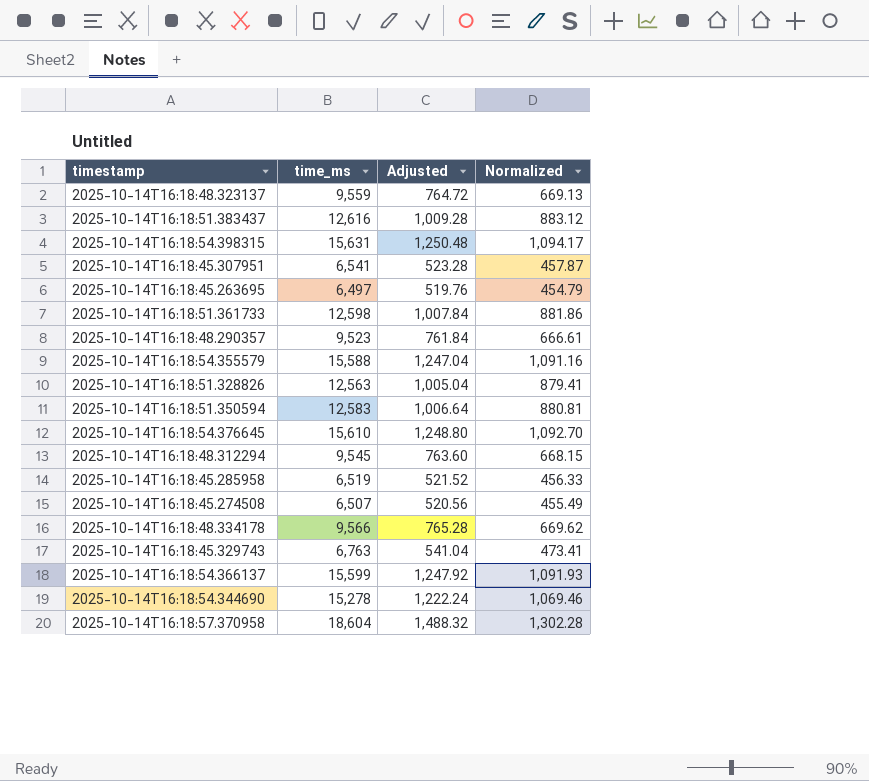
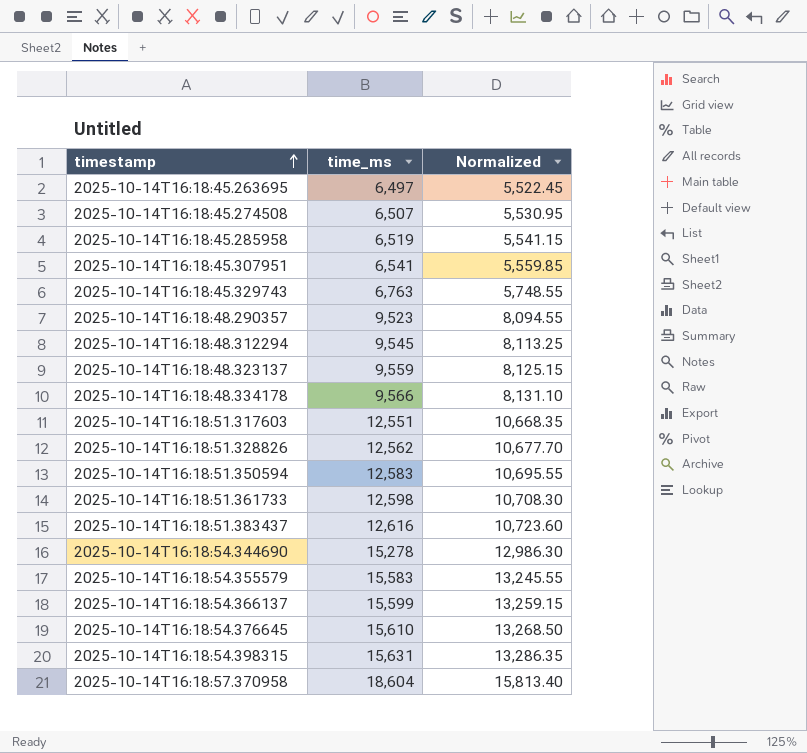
row order: none -> timestamp ascending
column Adjusted | formula: [time_ms] * 0.08 -> none
column Normalized | formula: [time_ms] * 0.07 -> [time_ms] * 0.85
row 2025-10-14T16:18:51.317603: none -> 12,551 | 10,668.35
2025-10-14T16:18:51.328826 | time_ms: 12,563 -> 12,562
2025-10-14T16:18:54.355579 | time_ms: 15,588 -> 15,583

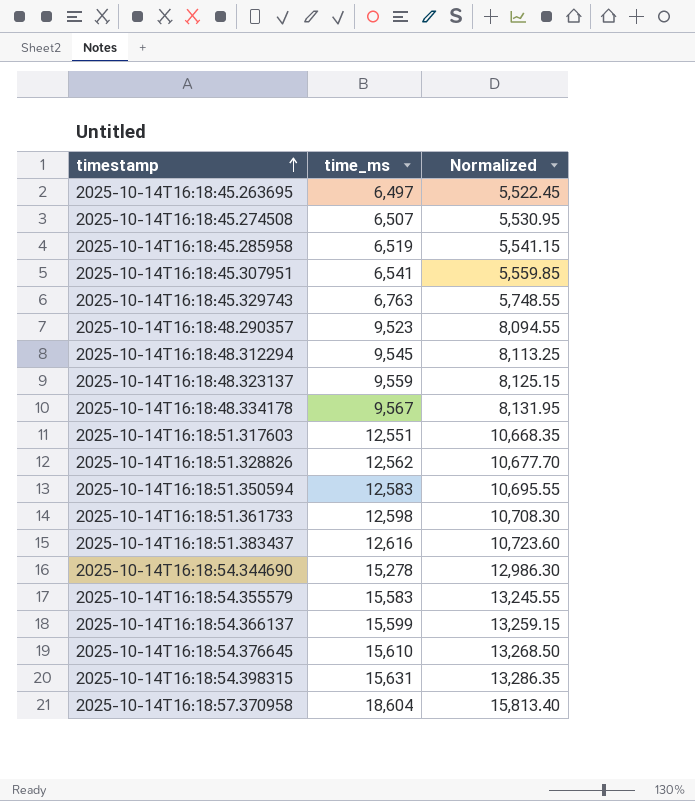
2025-10-14T16:18:48.334178 | time_ms: 9,566 -> 9,567
2025-10-14T16:18:48.334178 | Normalized: 8,131.10 -> 8,131.95

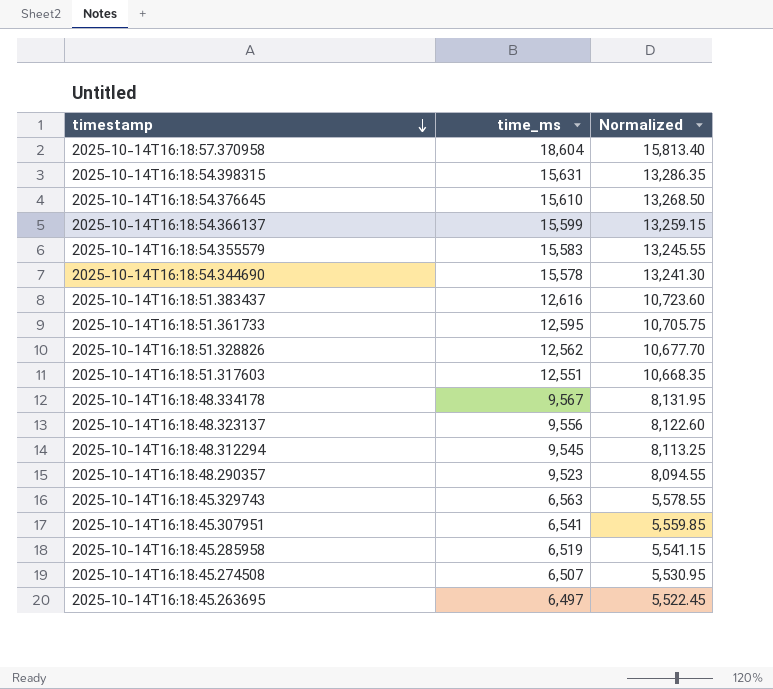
row order: timestamp ascending -> timestamp descending
row 2025-10-14T16:18:51.350594: 12,583 | 10,695.55 -> none
2025-10-14T16:18:54.344690 | time_ms: 15,278 -> 15,578
2025-10-14T16:18:54.344690 | Normalized: 12,986.30 -> 13,241.30
2025-10-14T16:18:51.361733 | time_ms: 12,598 -> 12,595
2025-10-14T16:18:51.361733 | Normalized: 10,708.30 -> 10,705.75
2025-10-14T16:18:48.323137 | time_ms: 9,559 -> 9,556
2025-10-14T16:18:48.323137 | Normalized: 8,125.15 -> 8,122.60
2025-10-14T16:18:45.329743 | time_ms: 6,763 -> 6,563
2025-10-14T16:18:45.329743 | Normalized: 5,748.55 -> 5,578.55

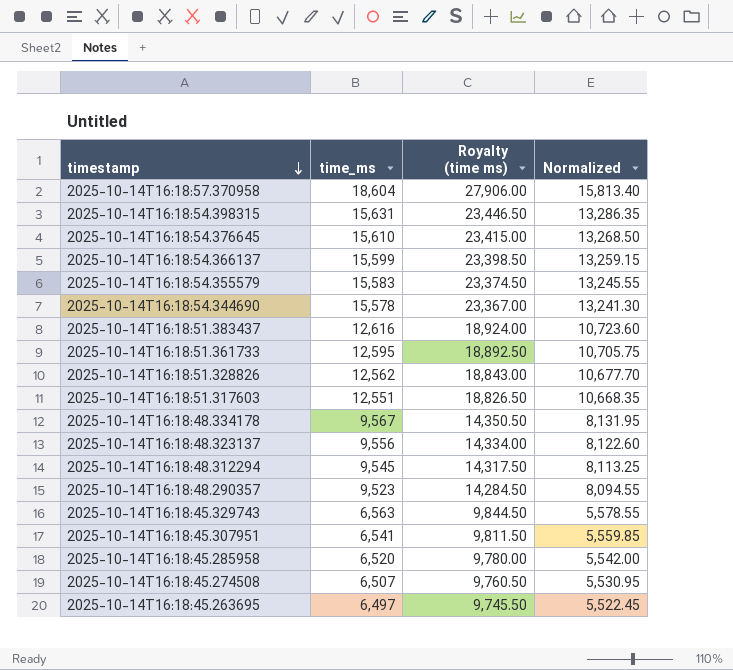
column Royalty (time ms) | formula: none -> [time_ms] * 1.5
2025-10-14T16:18:45.285958 | time_ms: 6,519 -> 6,520
2025-10-14T16:18:45.285958 | Normalized: 5,541.15 -> 5,542.00

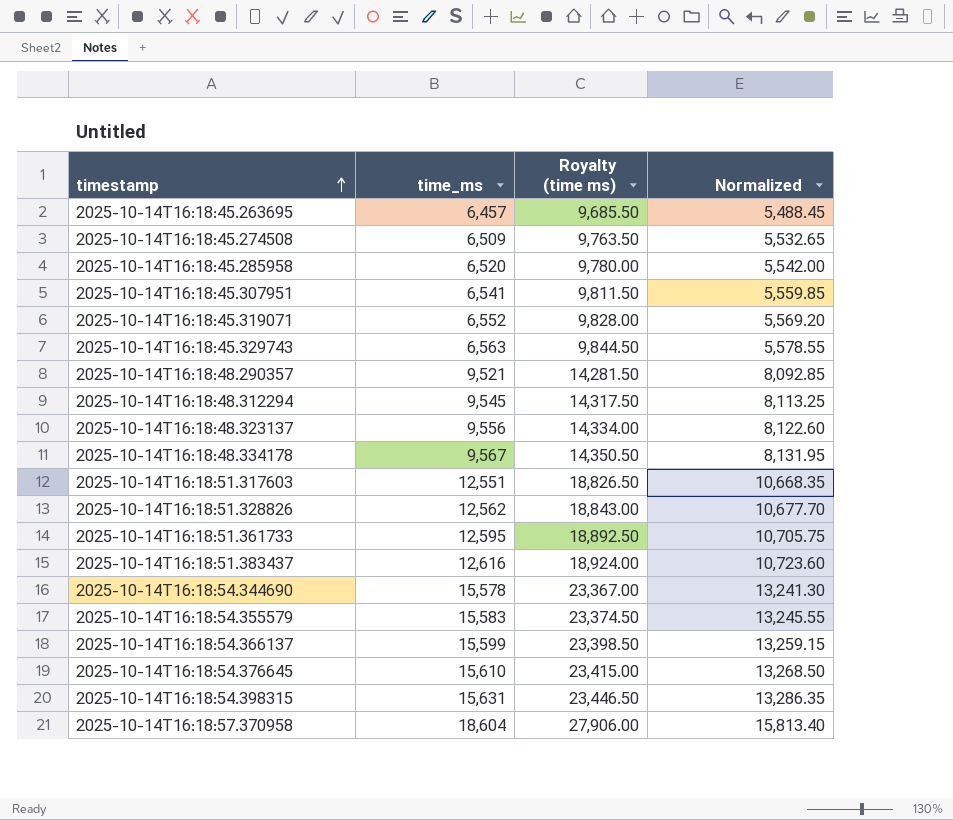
row order: timestamp descending -> timestamp ascending
2025-10-14T16:18:45.263695 | time_ms: 6,497 -> 6,457
2025-10-14T16:18:45.263695 | Royalty (time ms): 9,745.50 -> 9,685.50
2025-10-14T16:18:45.263695 | Normalized: 5,522.45 -> 5,488.45
2025-10-14T16:18:45.274508 | time_ms: 6,507 -> 6,509
2025-10-14T16:18:45.274508 | Royalty (time ms): 9,760.50 -> 9,763.50
2025-10-14T16:18:45.274508 | Normalized: 5,530.95 -> 5,532.65
row 2025-10-14T16:18:45.319071: none -> 6,552 | 9,828.00 | 5,569.20
2025-10-14T16:18:48.290357 | time_ms: 9,523 -> 9,521
2025-10-14T16:18:48.290357 | Royalty (time ms): 14,284.50 -> 14,281.50
2025-10-14T16:18:48.290357 | Normalized: 8,094.55 -> 8,092.85

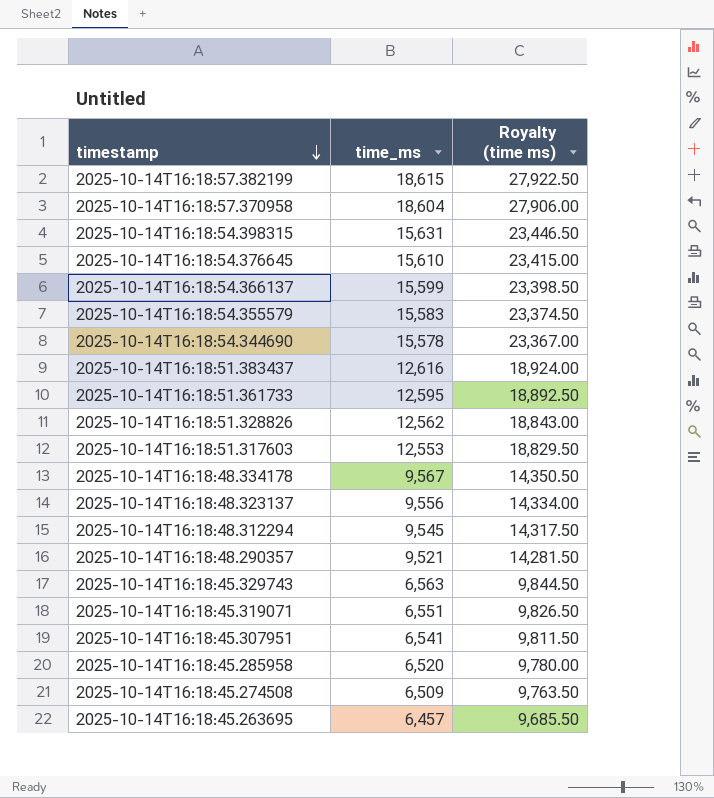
row order: timestamp ascending -> timestamp descending
column Normalized | formula: [time_ms] * 0.85 -> none
row 2025-10-14T16:18:57.382199: none -> 18,615 | 27,922.50
2025-10-14T16:18:51.317603 | time_ms: 12,551 -> 12,553
2025-10-14T16:18:51.317603 | Royalty (time ms): 18,826.50 -> 18,829.50
2025-10-14T16:18:45.319071 | time_ms: 6,552 -> 6,551
2025-10-14T16:18:45.319071 | Royalty (time ms): 9,828.00 -> 9,826.50

